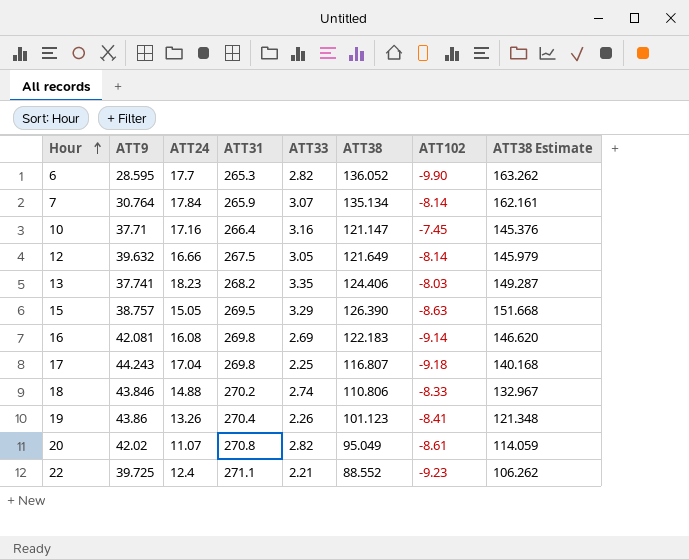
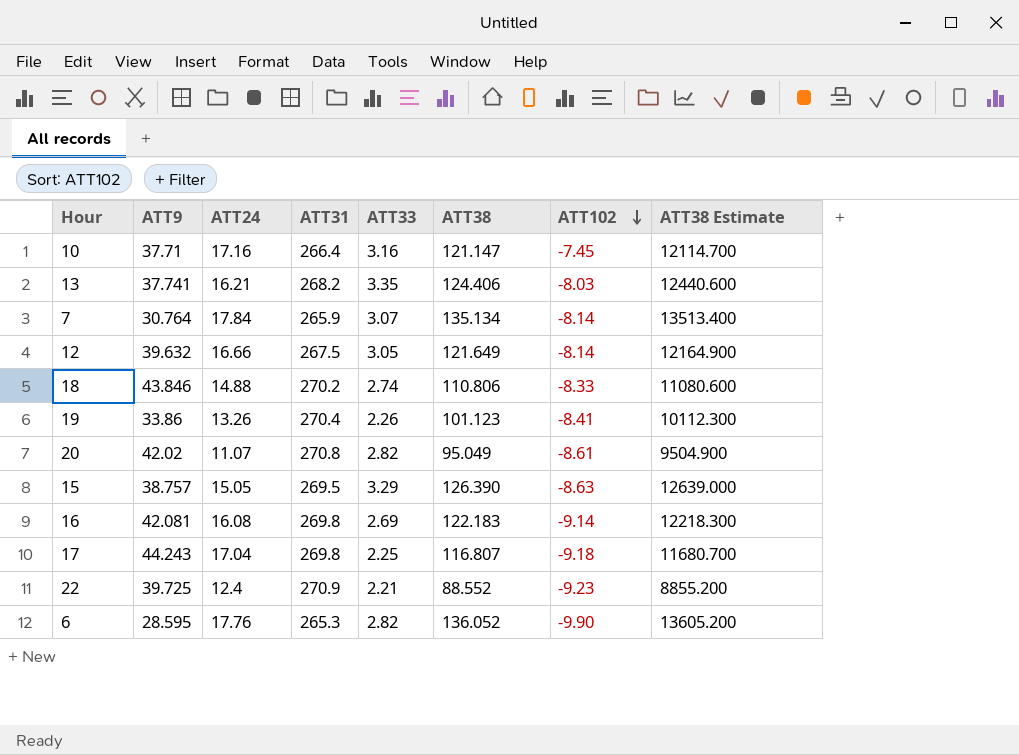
row order: Hour ascending -> ATT102 descending
column ATT38 Estimate | formula: [ATT38] * 1.2 -> [ATT38] * 100
13 | ATT24: 18.23 -> 16.21
19 | ATT9: 43.86 -> 33.86
22 | ATT31: 271.1 -> 270.9
6 | ATT24: 17.7 -> 17.76

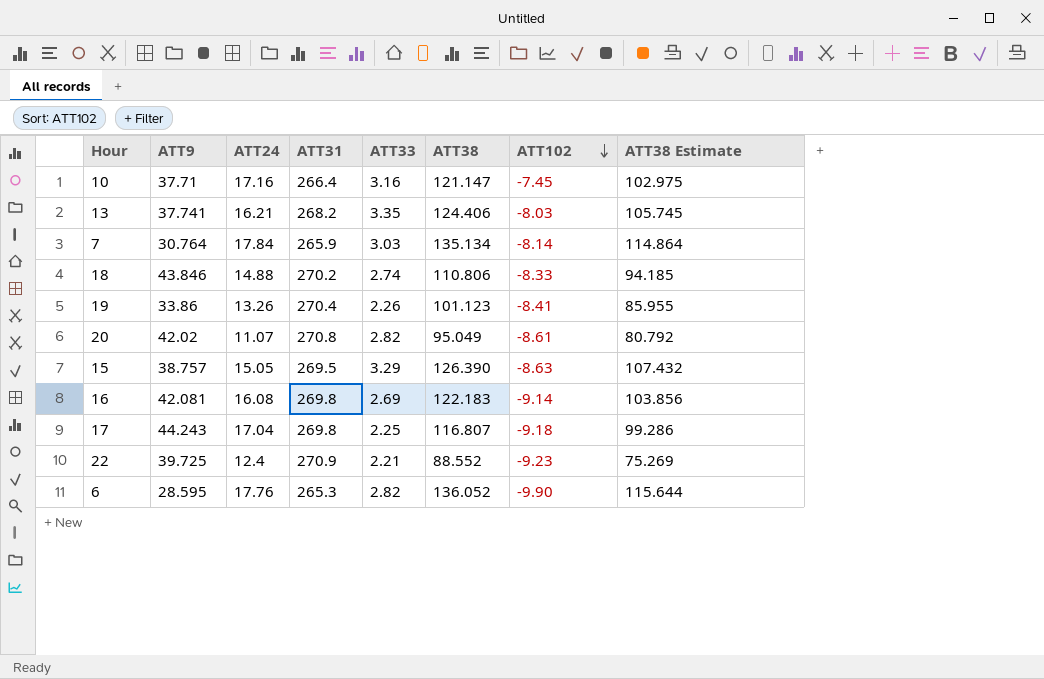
column ATT38 Estimate | formula: [ATT38] * 100 -> [ATT38] * 0.85
row 12: 39.632 | 16.66 | 267.5 | 3.05 | 121.649 | -8.14 | 12164.900 -> none
7 | ATT33: 3.07 -> 3.03

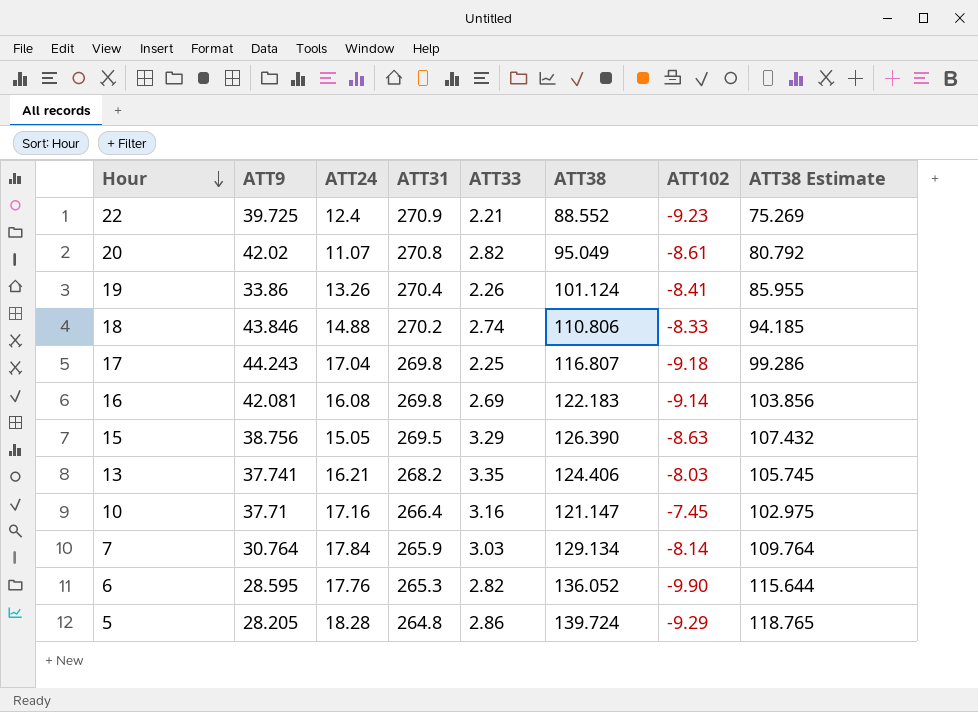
row order: ATT102 descending -> Hour descending
19 | ATT38: 101.123 -> 101.124
15 | ATT9: 38.757 -> 38.756
7 | ATT38: 135.134 -> 129.134
7 | ATT38 Estimate: 114.864 -> 109.764
row 5: none -> 28.205 | 18.28 | 264.8 | 2.86 | 139.724 | -9.29 | 118.765

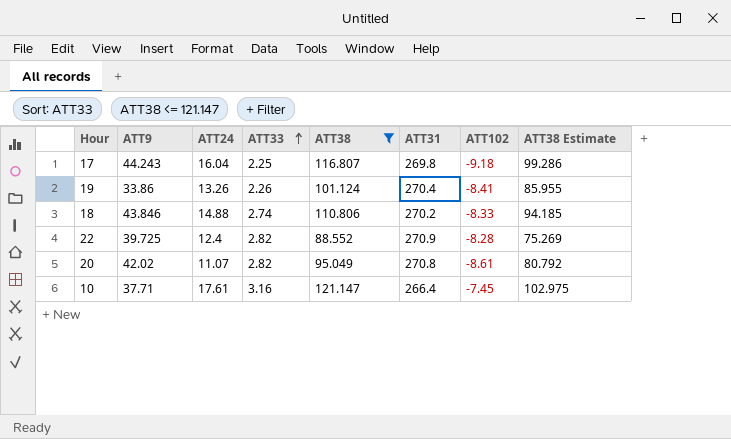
filter: none -> ATT38 <= 121.147
row order: Hour descending -> ATT33 ascending
column ATT31 | position: 4 -> 6
17 | ATT24: 17.04 -> 16.04
22 | ATT33: 2.21 -> 2.82
22 | ATT102: -9.23 -> -8.28
10 | ATT24: 17.16 -> 17.61

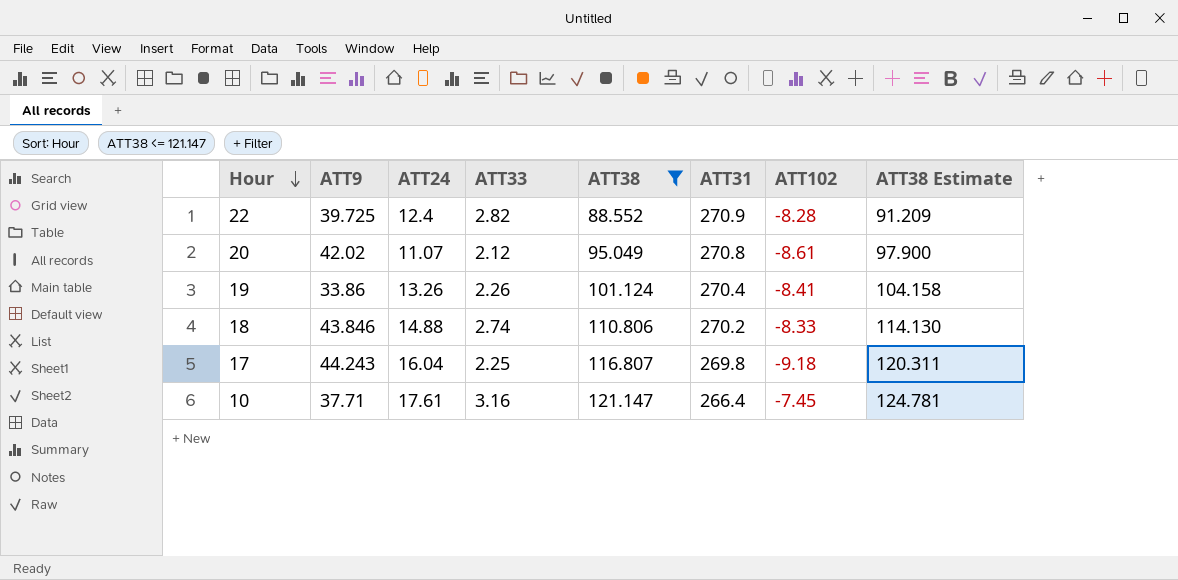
row order: ATT33 ascending -> Hour descending
column ATT38 Estimate | formula: [ATT38] * 0.85 -> [ATT38] * 1.03
20 | ATT33: 2.82 -> 2.12

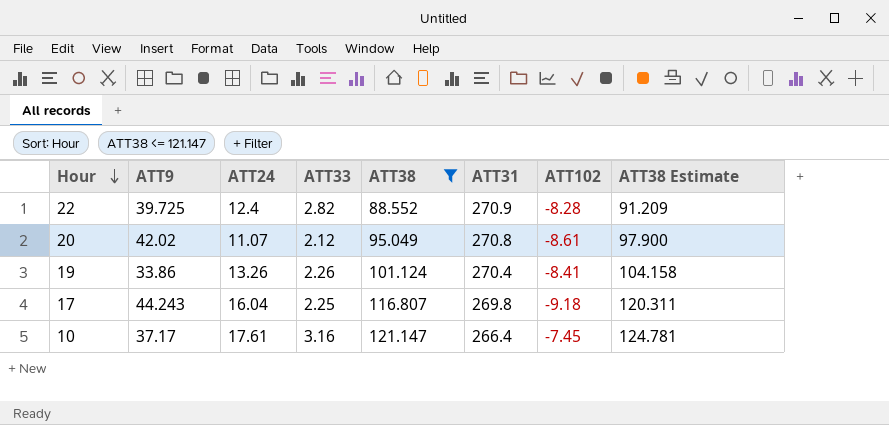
row 18: 43.846 | 14.88 | 2.74 | 110.806 | 270.2 | -8.33 | 114.130 -> none
10 | ATT9: 37.71 -> 37.17

